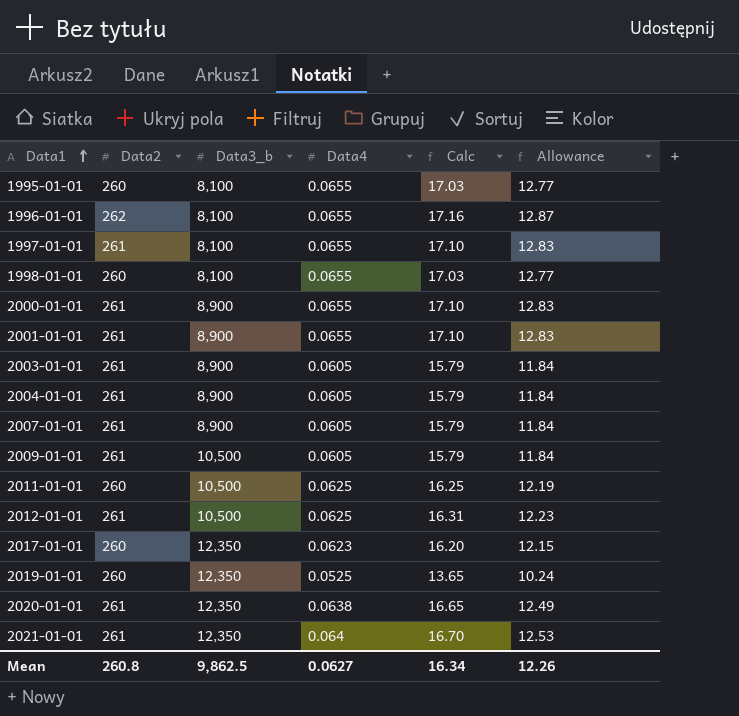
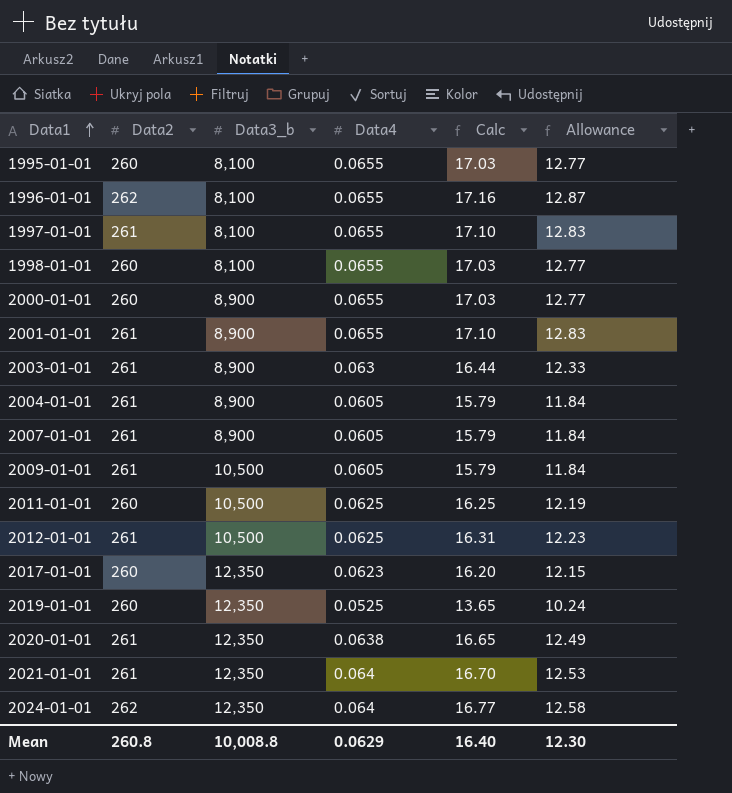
2000-01-01 | Data2: 261 -> 260
2000-01-01 | Calc: 17.10 -> 17.03
2000-01-01 | Allowance: 12.83 -> 12.77
2003-01-01 | Data4: 0.0605 -> 0.063
2003-01-01 | Calc: 15.79 -> 16.44
2003-01-01 | Allowance: 11.84 -> 12.33
row 2024-01-01: none -> 262 | 12,350 | 0.064 | 16.77 | 12.58
Mean | Data3_b: 9,862.5 -> 10,008.8
Mean | Data4: 0.0627 -> 0.0629
Mean | Calc: 16.34 -> 16.40
Mean | Allowance: 12.26 -> 12.30

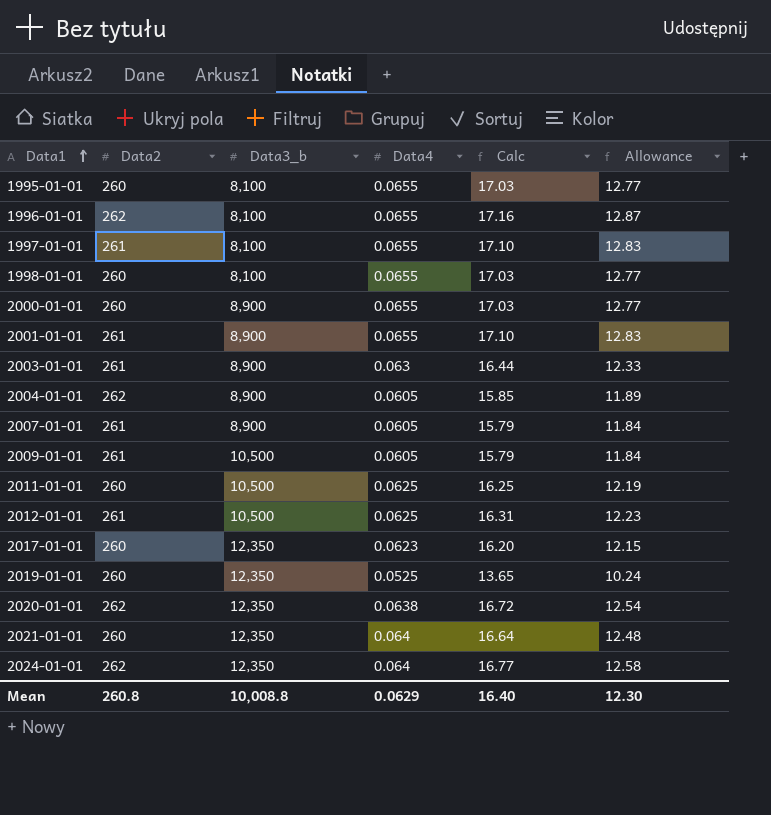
2004-01-01 | Data2: 261 -> 262
2004-01-01 | Calc: 15.79 -> 15.85
2004-01-01 | Allowance: 11.84 -> 11.89
2020-01-01 | Data2: 261 -> 262
2020-01-01 | Calc: 16.65 -> 16.72
2020-01-01 | Allowance: 12.49 -> 12.54
2021-01-01 | Data2: 261 -> 260
2021-01-01 | Calc: 16.70 -> 16.64
2021-01-01 | Allowance: 12.53 -> 12.48

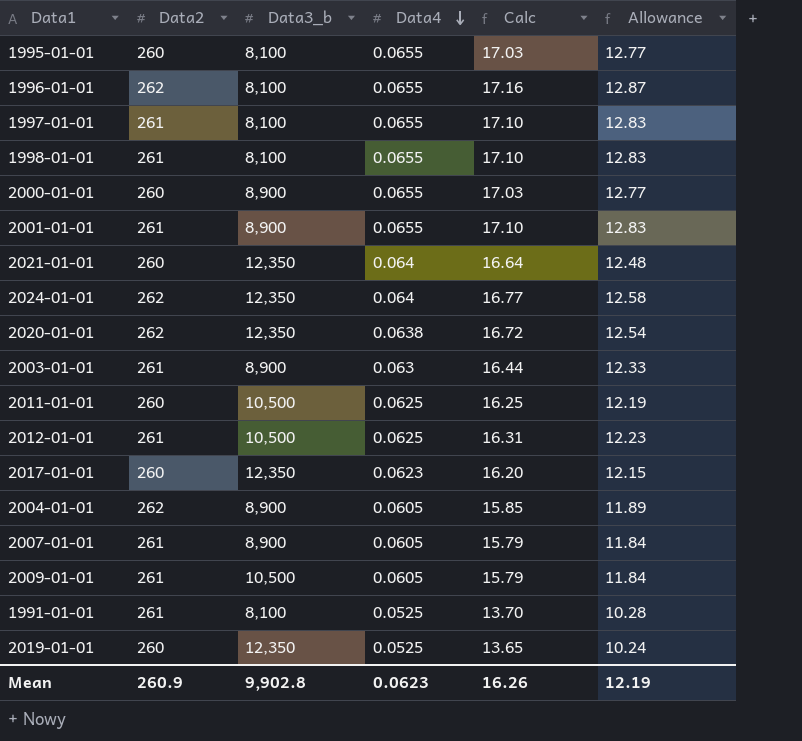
row order: Data1 ascending -> Data4 descending
1998-01-01 | Data2: 260 -> 261
1998-01-01 | Calc: 17.03 -> 17.10
1998-01-01 | Allowance: 12.77 -> 12.83
row 1991-01-01: none -> 261 | 8,100 | 0.0525 | 13.70 | 10.28
Mean | Data2: 260.8 -> 260.9
Mean | Data3_b: 10,008.8 -> 9,902.8
Mean | Data4: 0.0629 -> 0.0623
Mean | Calc: 16.40 -> 16.26
Mean | Allowance: 12.30 -> 12.19

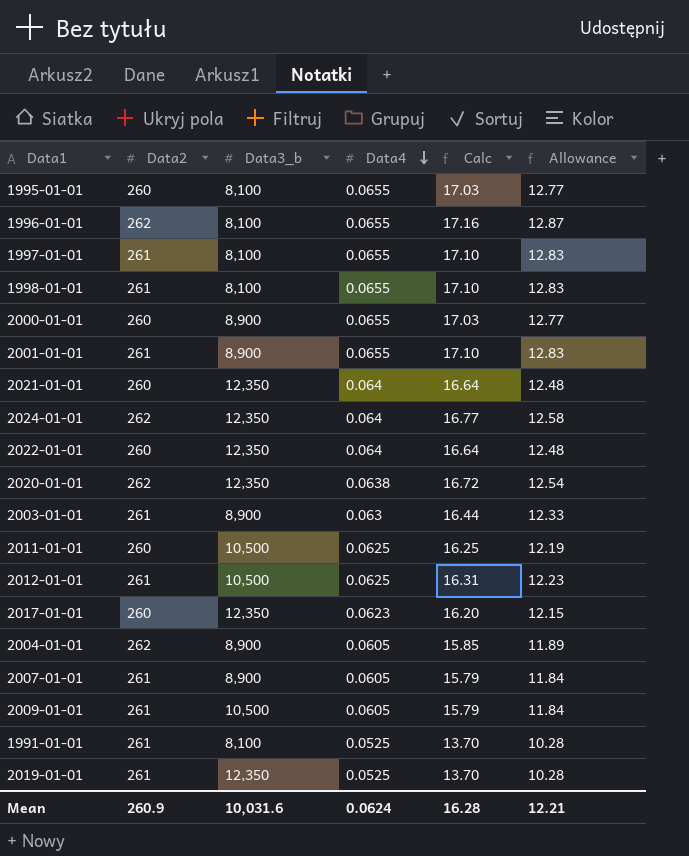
row 2022-01-01: none -> 260 | 12,350 | 0.064 | 16.64 | 12.48
2019-01-01 | Data2: 260 -> 261
2019-01-01 | Calc: 13.65 -> 13.70
2019-01-01 | Allowance: 10.24 -> 10.28
Mean | Data3_b: 9,902.8 -> 10,031.6
Mean | Data4: 0.0623 -> 0.0624
Mean | Calc: 16.26 -> 16.28
Mean | Allowance: 12.19 -> 12.21

